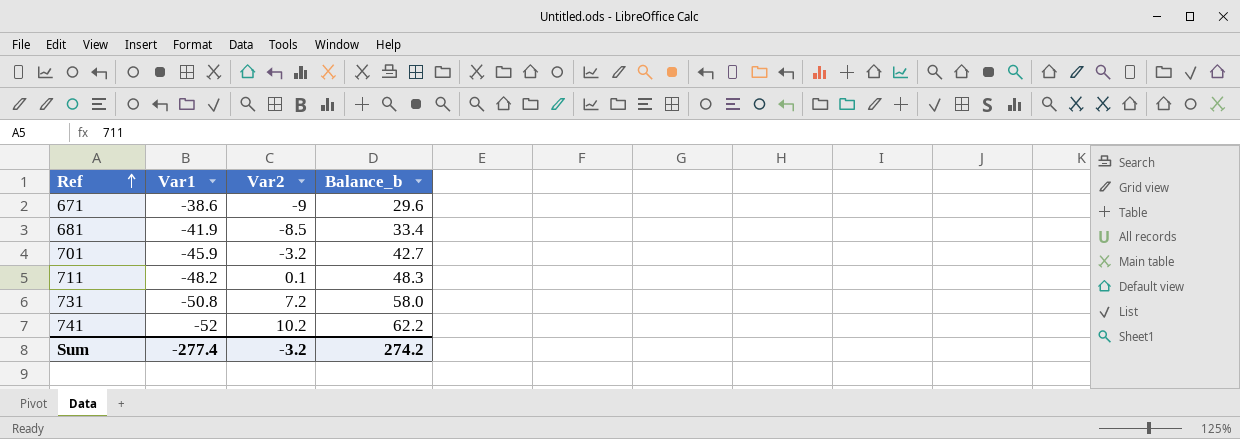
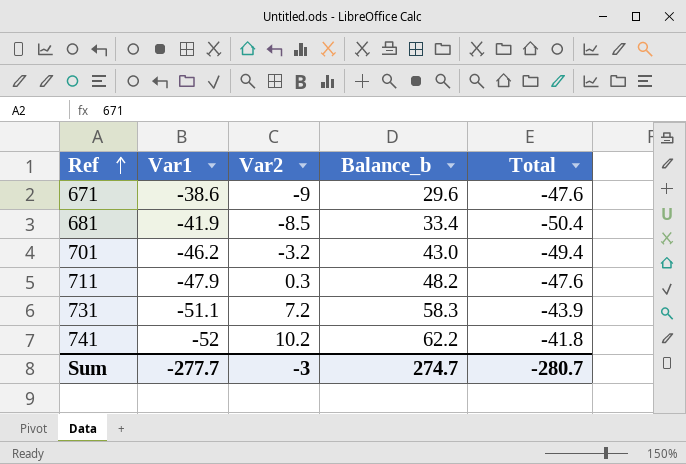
column Total | formula: none -> [Var1] + [Var2]
701 | Var1: -45.9 -> -46.2
701 | Balance_b: 42.7 -> 43.0
711 | Var1: -48.2 -> -47.9
711 | Var2: 0.1 -> 0.3
711 | Balance_b: 48.3 -> 48.2
731 | Var1: -50.8 -> -51.1
731 | Balance_b: 58.0 -> 58.3
Sum | Var1: -277.4 -> -277.7
Sum | Var2: -3.2 -> -3
Sum | Balance_b: 274.2 -> 274.7

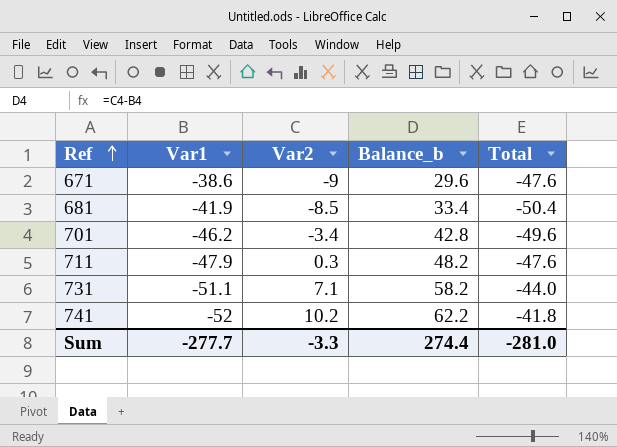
701 | Var2: -3.2 -> -3.4
701 | Balance_b: 43.0 -> 42.8
701 | Total: -49.4 -> -49.6
731 | Var2: 7.2 -> 7.1
731 | Balance_b: 58.3 -> 58.2
731 | Total: -43.9 -> -44.0
Sum | Var2: -3 -> -3.3
Sum | Balance_b: 274.7 -> 274.4
Sum | Total: -280.7 -> -281.0

